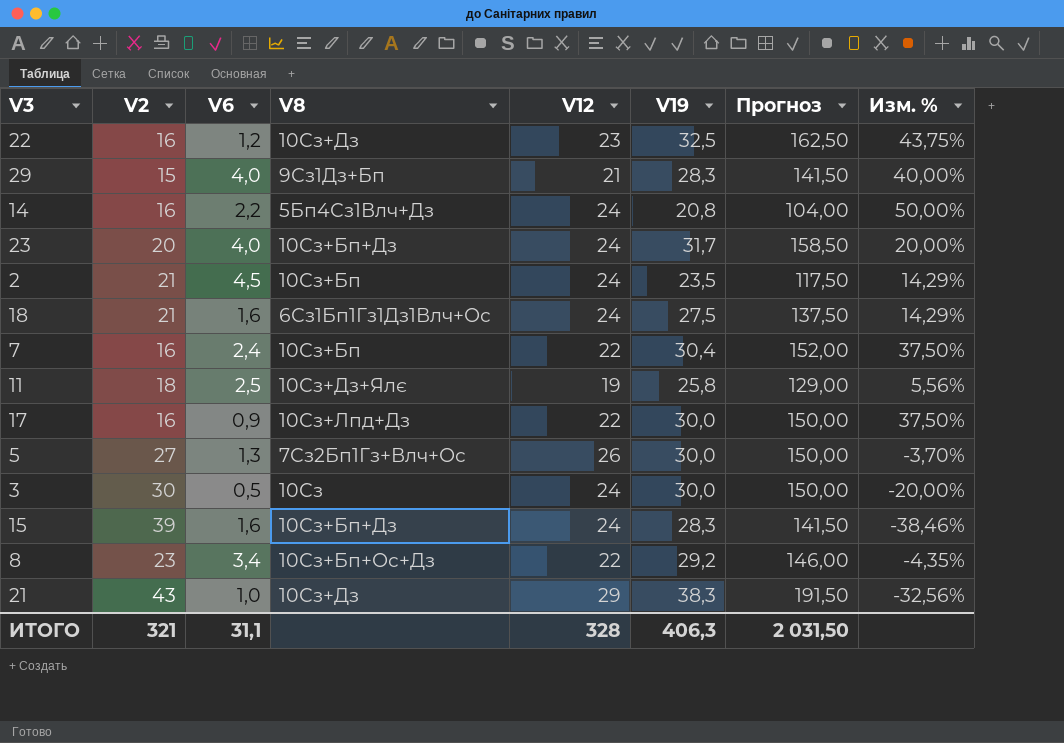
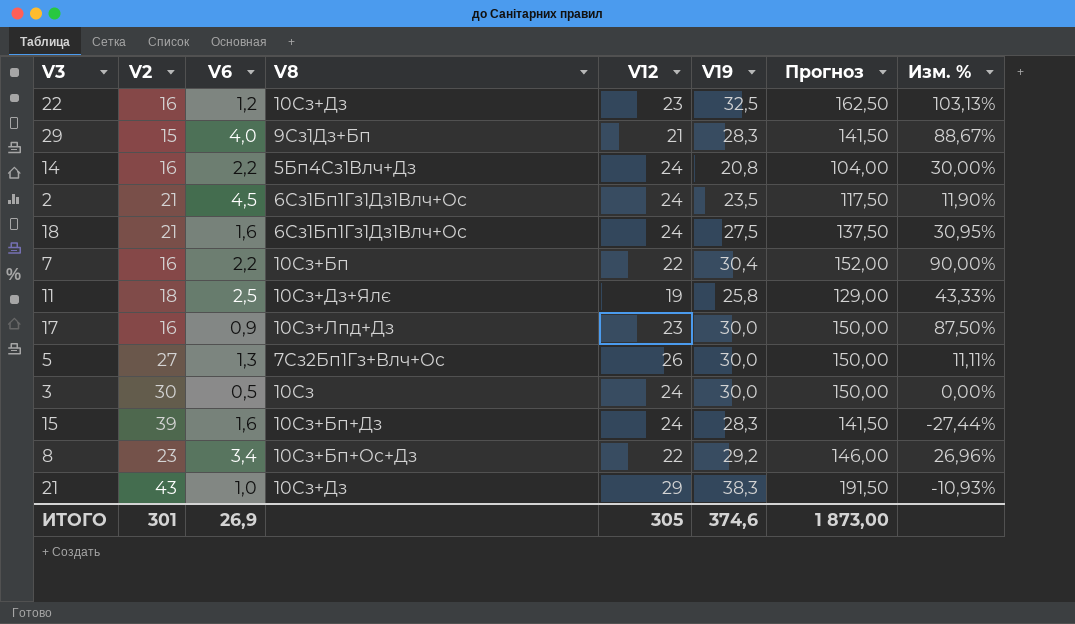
column Изм. % | formula: ([V12] - [V2]) / [V2] -> ([V19] - [V2]) / [V2]
row 23: 20 | 4,0 | 10Сз+Бп+Дз | 24 | 31,7 | 158,50 | 20,00% -> none
2 | V8: 10Сз+Бп -> 6Сз1Бп1Гз1Дз1Влч+Ос
7 | V6: 2,4 -> 2,2
17 | V12: 22 -> 23
ИТОГО | V2: 321 -> 301
ИТОГО | V6: 31,1 -> 26,9
ИТОГО | V12: 328 -> 305
ИТОГО | V19: 406,3 -> 374,6
ИТОГО | Прогноз: 2 031,50 -> 1 873,00

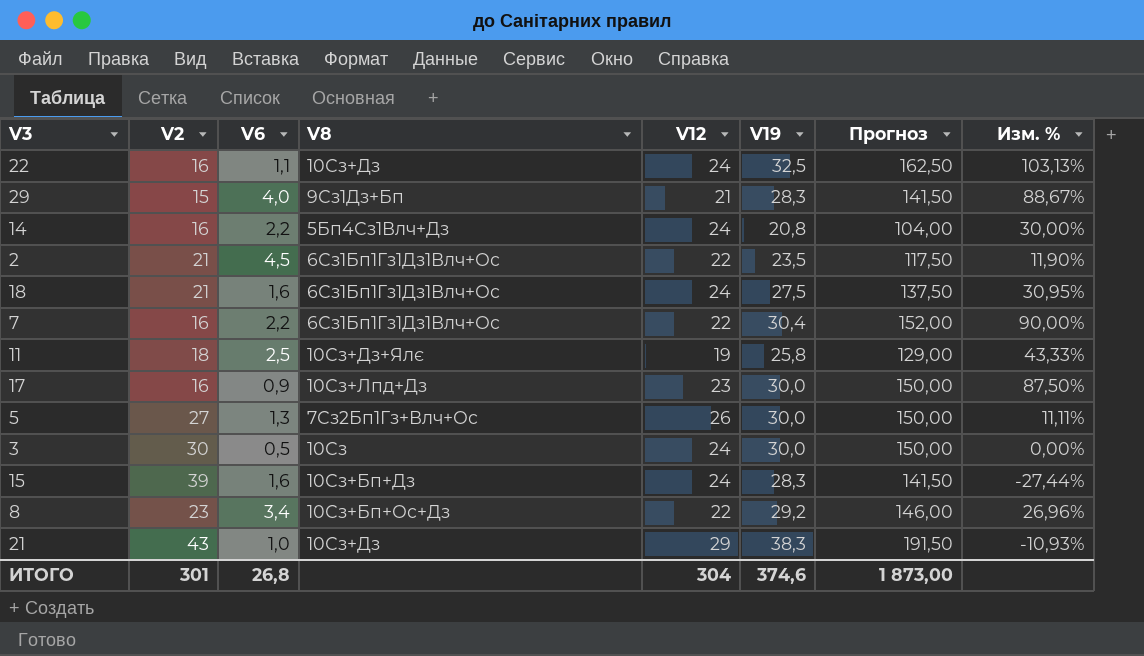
22 | V6: 1,2 -> 1,1
22 | V12: 23 -> 24
2 | V12: 24 -> 22
7 | V8: 10Сз+Бп -> 6Сз1Бп1Гз1Дз1Влч+Ос
ИТОГО | V6: 26,9 -> 26,8
ИТОГО | V12: 305 -> 304

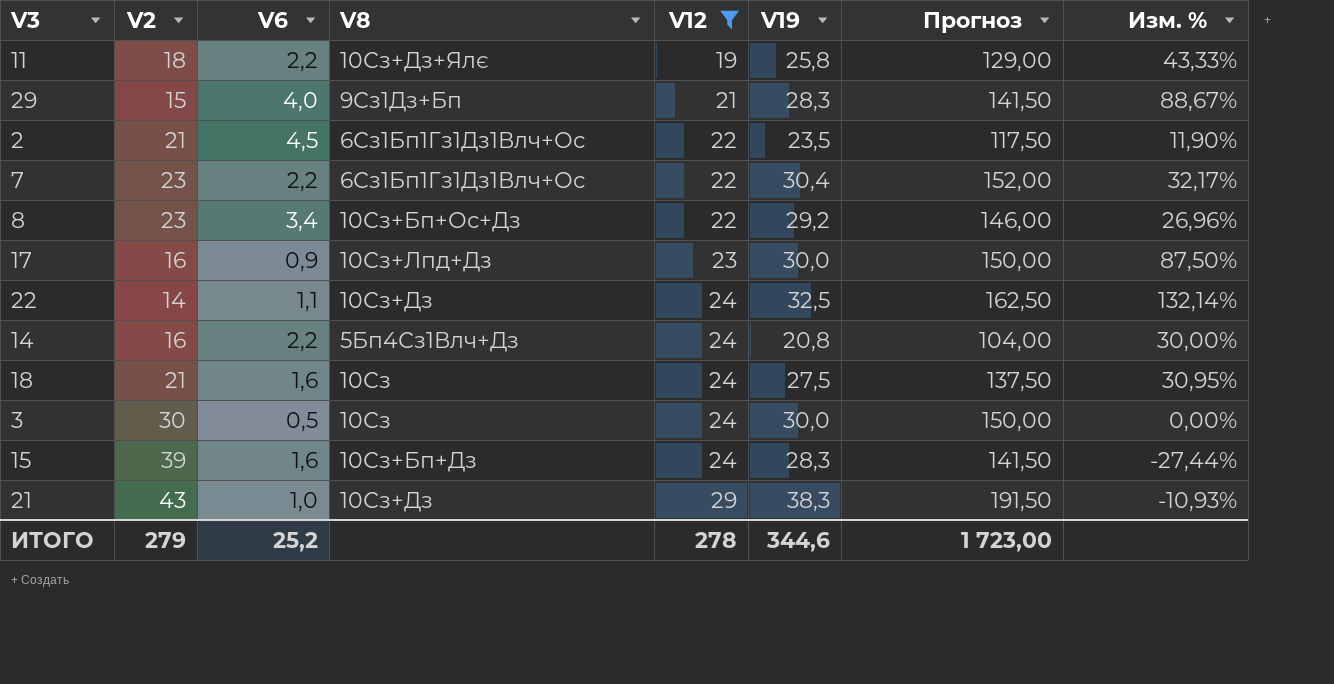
filter: none -> V12 != 26
row order: none -> V12 ascending
11 | V6: 2,5 -> 2,2
7 | V2: 16 -> 23
7 | Изм. %: 90,00% -> 32,17%
22 | V2: 16 -> 14
22 | Изм. %: 103,13% -> 132,14%
18 | V8: 6Сз1Бп1Гз1Дз1Влч+Ос -> 10Сз
ИТОГО | V2: 301 -> 279
ИТОГО | V6: 26,8 -> 25,2
ИТОГО | V12: 304 -> 278
ИТОГО | V19: 374,6 -> 344,6
ИТОГО | Прогноз: 1 873,00 -> 1 723,00

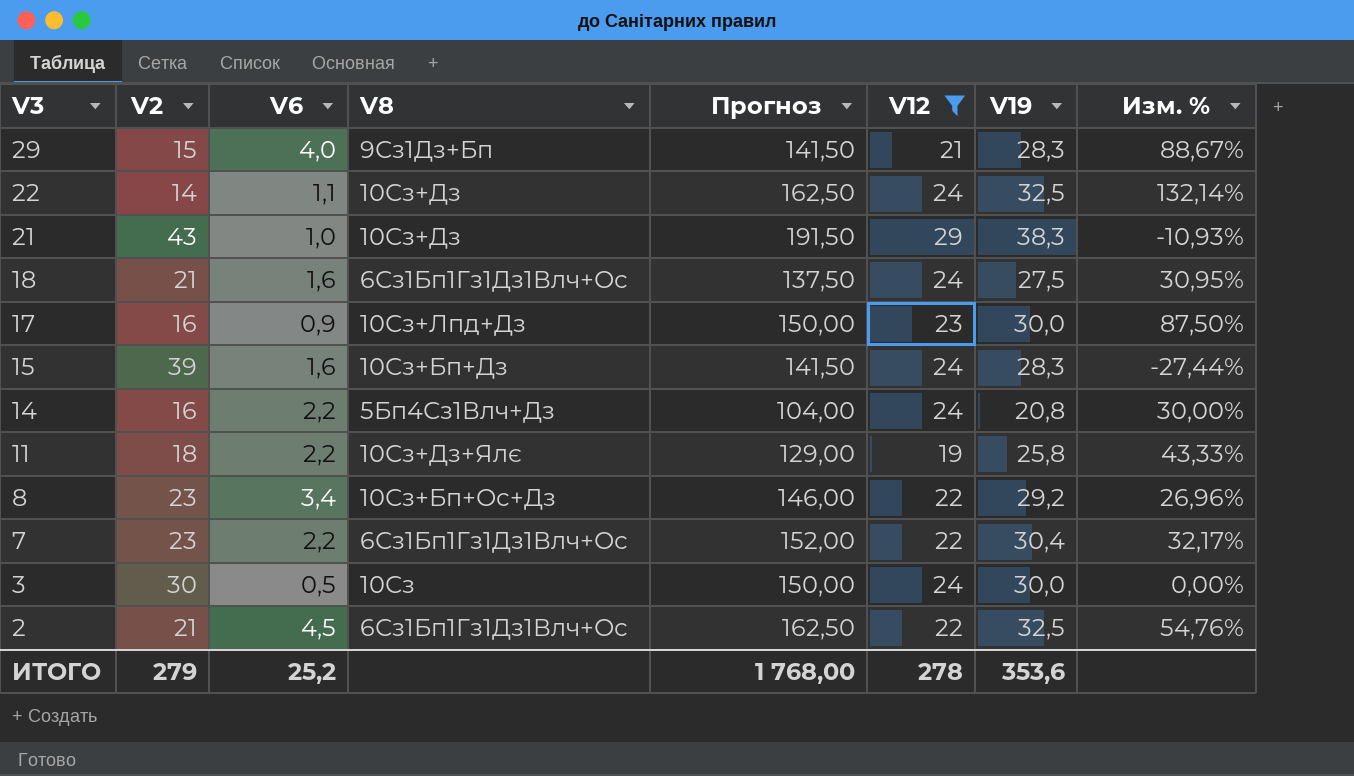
row order: V12 ascending -> V3 descending
column Прогноз | position: 7 -> 5
18 | V8: 10Сз -> 6Сз1Бп1Гз1Дз1Влч+Ос
2 | Прогноз: 117,50 -> 162,50
2 | V19: 23,5 -> 32,5
2 | Изм. %: 11,90% -> 54,76%
ИТОГО | Прогноз: 1 723,00 -> 1 768,00
ИТОГО | V19: 344,6 -> 353,6

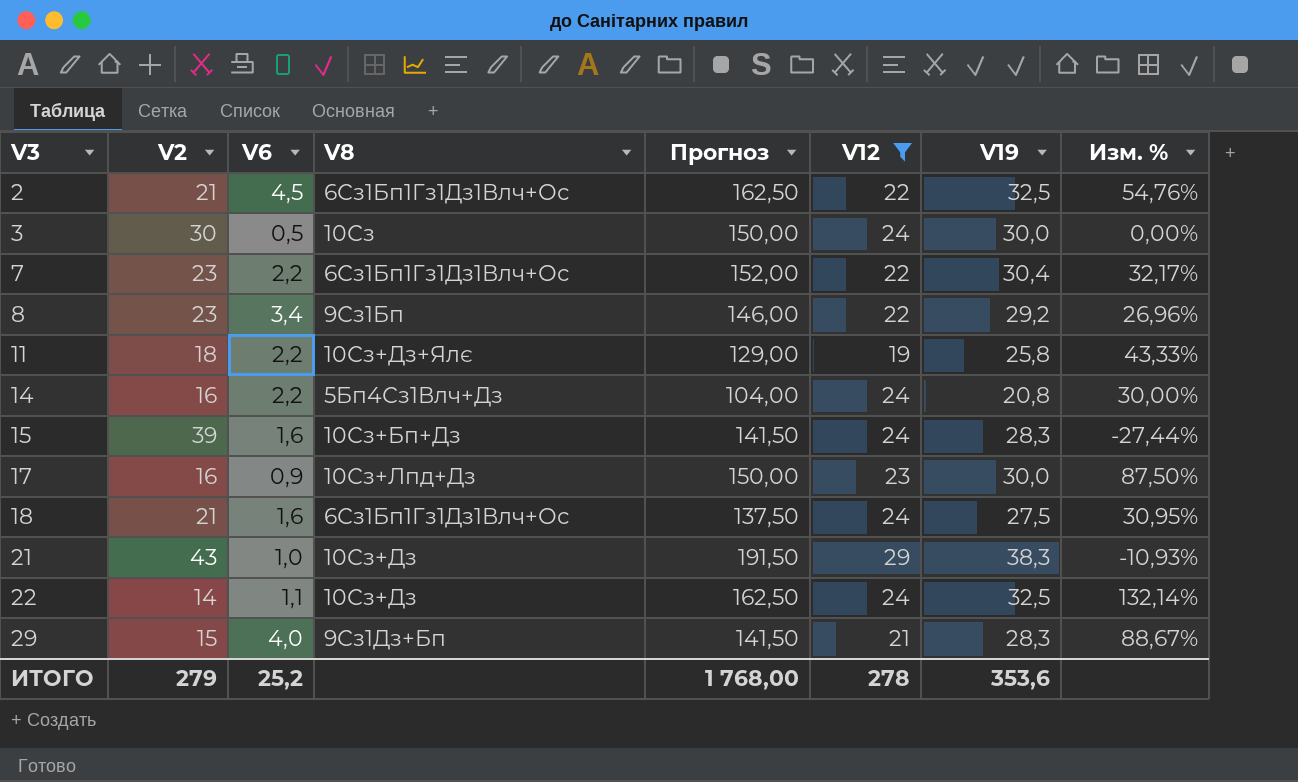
row order: V3 descending -> V3 ascending
8 | V8: 10Сз+Бп+Ос+Дз -> 9Сз1Бп

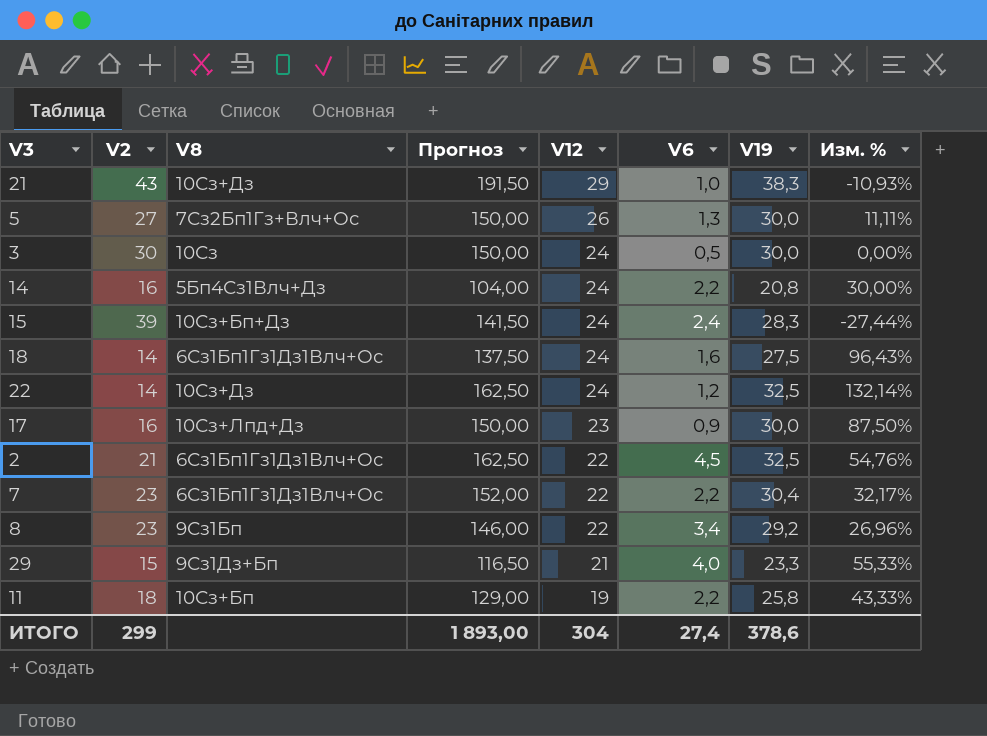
filter: V12 != 26 -> none
row order: V3 ascending -> V12 descending
column V6 | position: 3 -> 6
15 | V6: 1,6 -> 2,4
18 | V2: 21 -> 14
18 | Изм. %: 30,95% -> 96,43%
22 | V6: 1,1 -> 1,2
29 | Прогноз: 141,50 -> 116,50
29 | V19: 28,3 -> 23,3
29 | Изм. %: 88,67% -> 55,33%
11 | V8: 10Сз+Дз+Ялє -> 10Сз+Бп
ИТОГО | V2: 279 -> 299
ИТОГО | Прогноз: 1 768,00 -> 1 893,00
ИТОГО | V12: 278 -> 304
ИТОГО | V6: 25,2 -> 27,4
ИТОГО | V19: 353,6 -> 378,6

